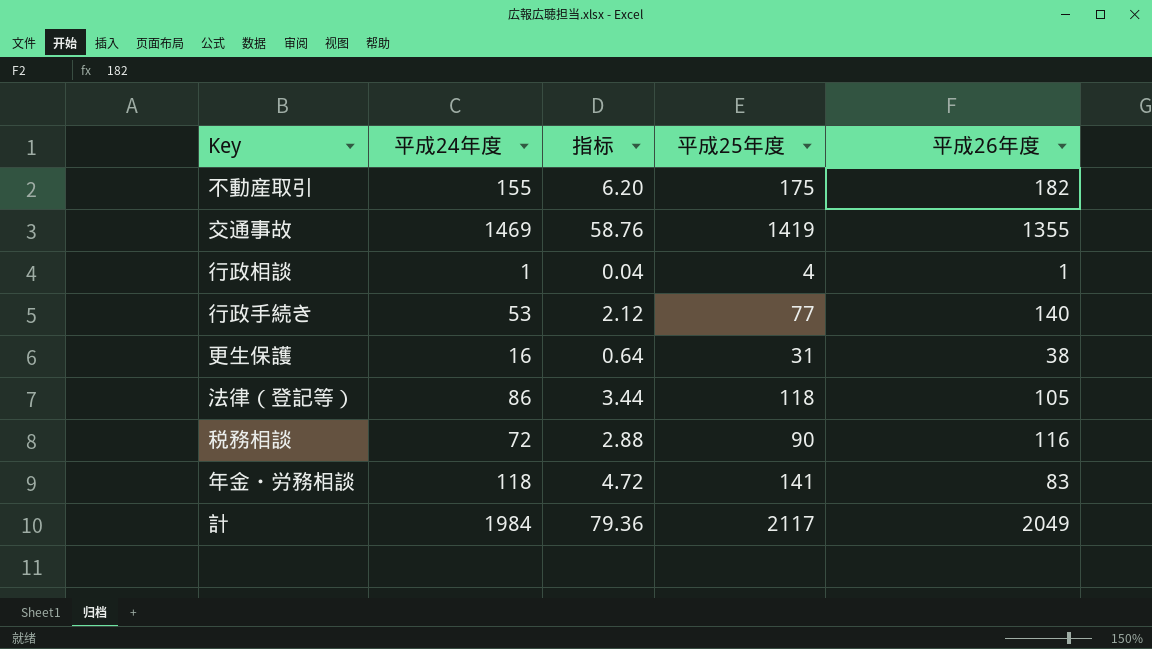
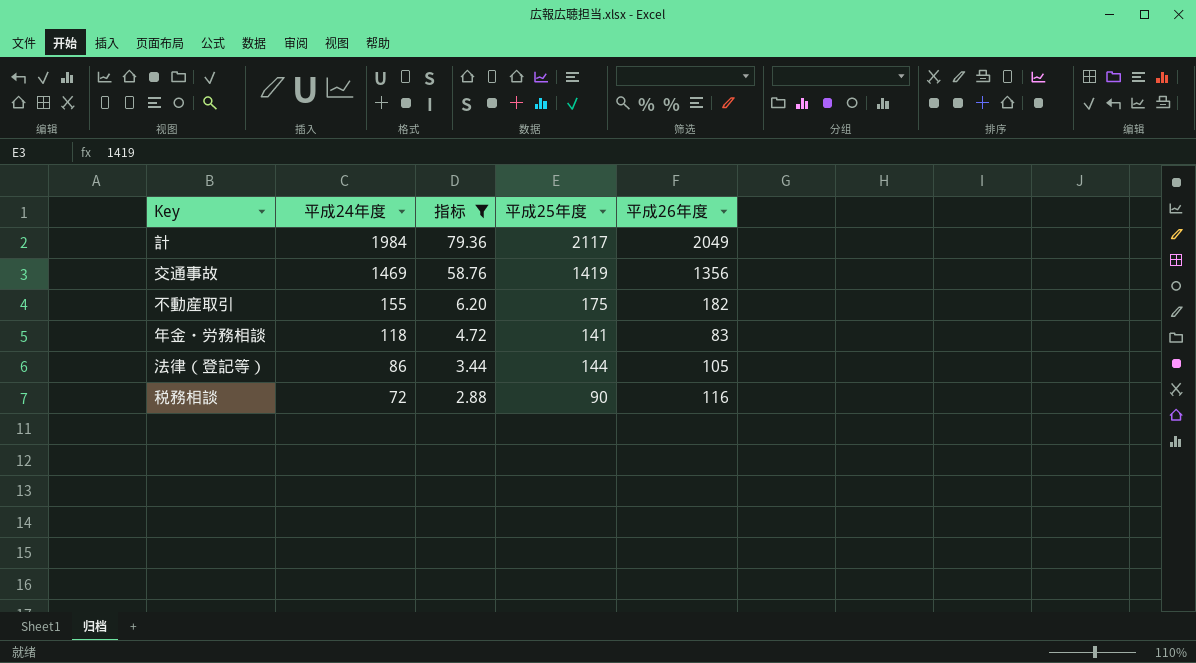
filter: none -> 指标 >= 2.88
row order: none -> 平成24年度 descending
交通事故 | 平成26年度: 1355 -> 1356
法律（登記等） | 平成25年度: 118 -> 144

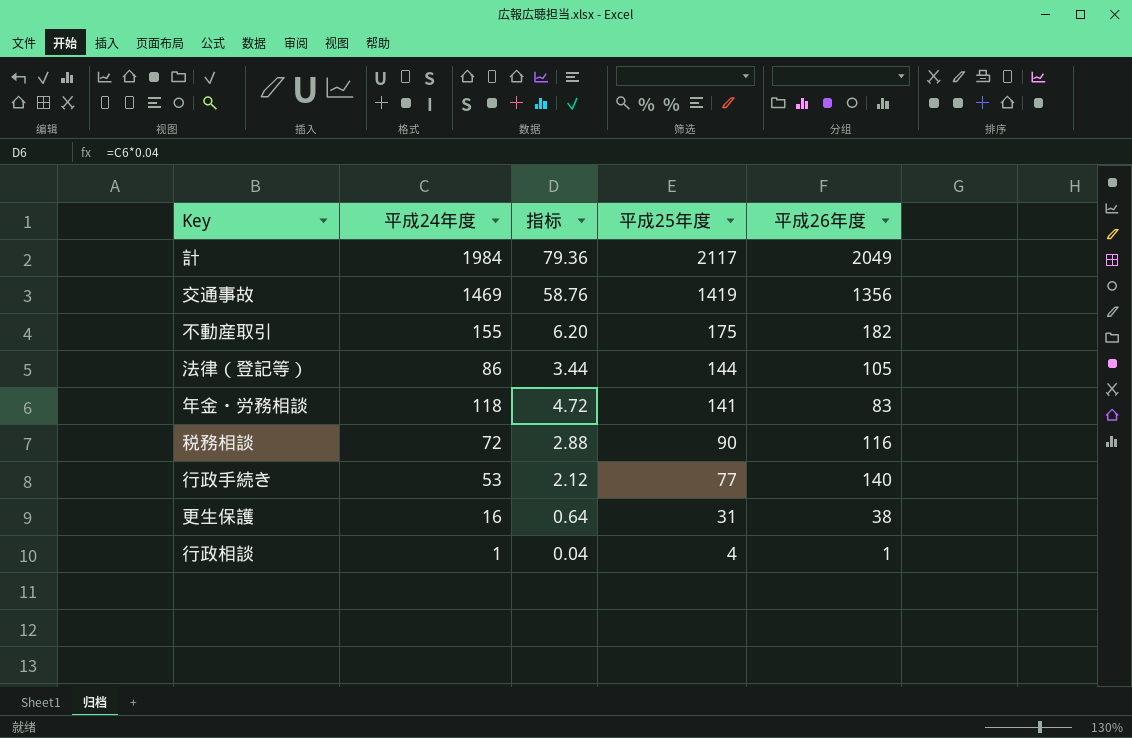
filter: 指标 >= 2.88 -> none
row order: 平成24年度 descending -> 平成25年度 descending

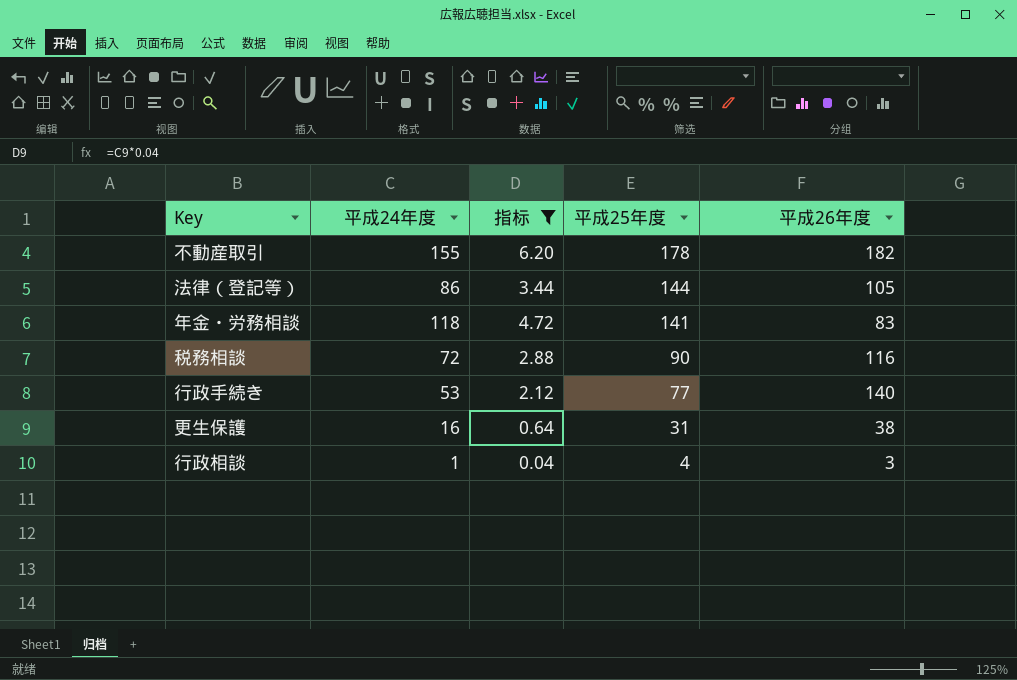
filter: none -> 指标 <= 6.20
不動産取引 | 平成25年度: 175 -> 178
行政相談 | 平成26年度: 1 -> 3

